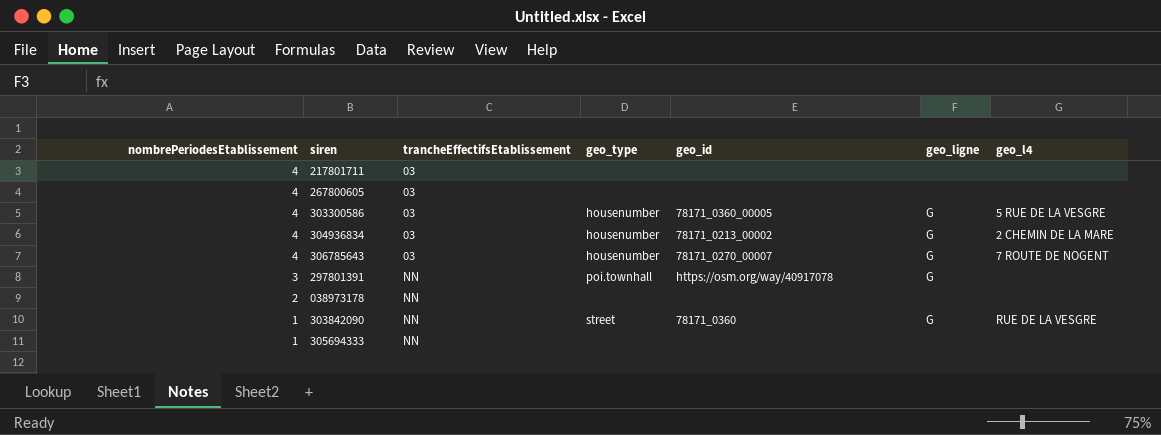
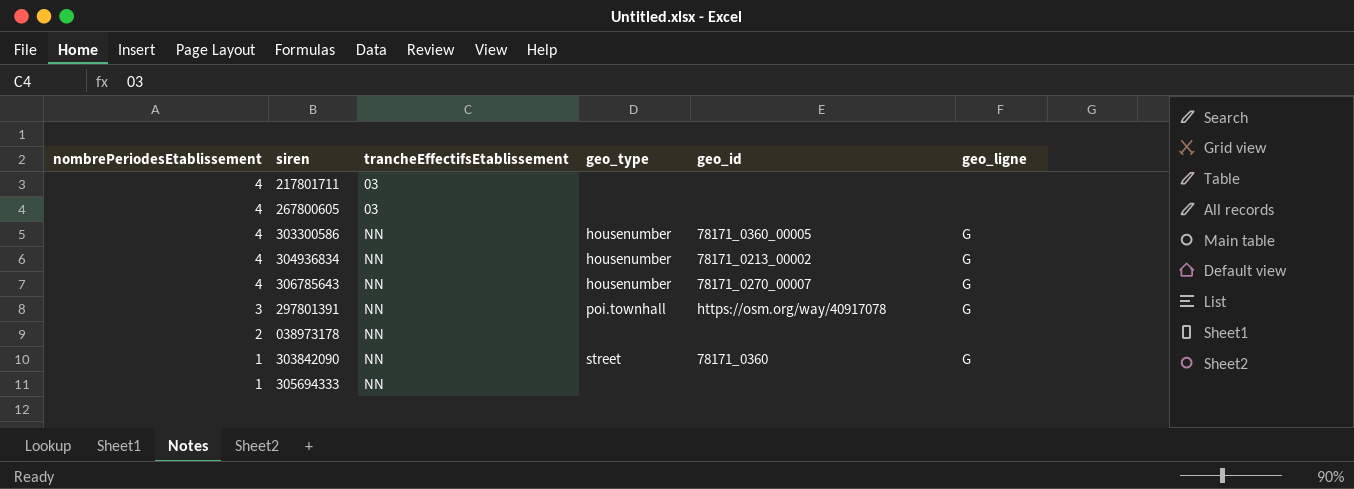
column geo_l4 | position: 7 -> none
303300586 | trancheEffectifsEtablissement: 03 -> NN
304936834 | trancheEffectifsEtablissement: 03 -> NN
306785643 | trancheEffectifsEtablissement: 03 -> NN

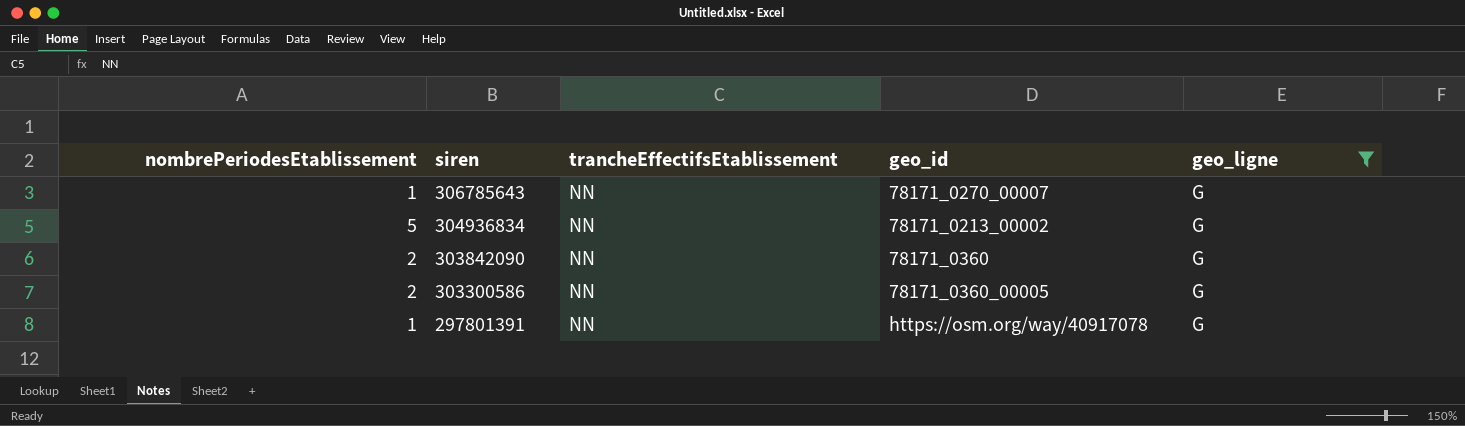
filter: none -> geo_ligne = G
row order: nombrePeriodesEtablissement descending -> siren descending
column geo_type | position: 4 -> none
306785643 | nombrePeriodesEtablissement: 4 -> 1
304936834 | nombrePeriodesEtablissement: 4 -> 5
303842090 | nombrePeriodesEtablissement: 1 -> 2
303300586 | nombrePeriodesEtablissement: 4 -> 2
297801391 | nombrePeriodesEtablissement: 3 -> 1

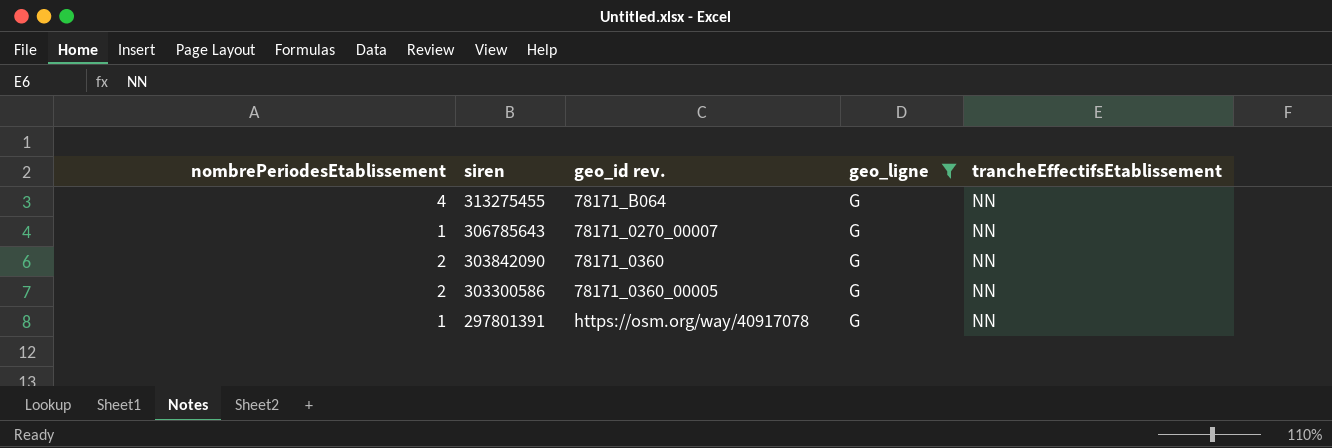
column name: geo_id -> geo_id rev.
column trancheEffectifsEtablissement | position: 3 -> 5
row 304936834: 5 | NN | 78171_0213_00002 | G -> none
row 313275455: none -> 4 | 78171_B064 | G | NN

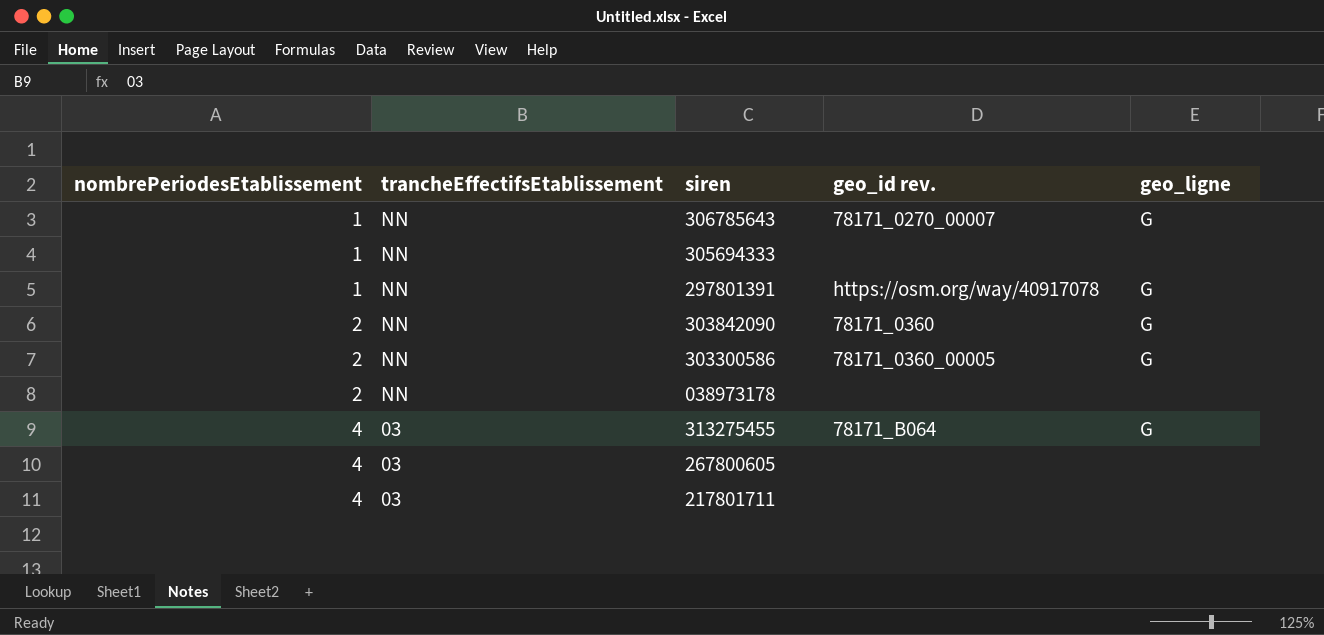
filter: geo_ligne = G -> none
row order: siren descending -> nombrePeriodesEtablissement ascending
column trancheEffectifsEtablissement | position: 5 -> 2
313275455 | trancheEffectifsEtablissement: NN -> 03

